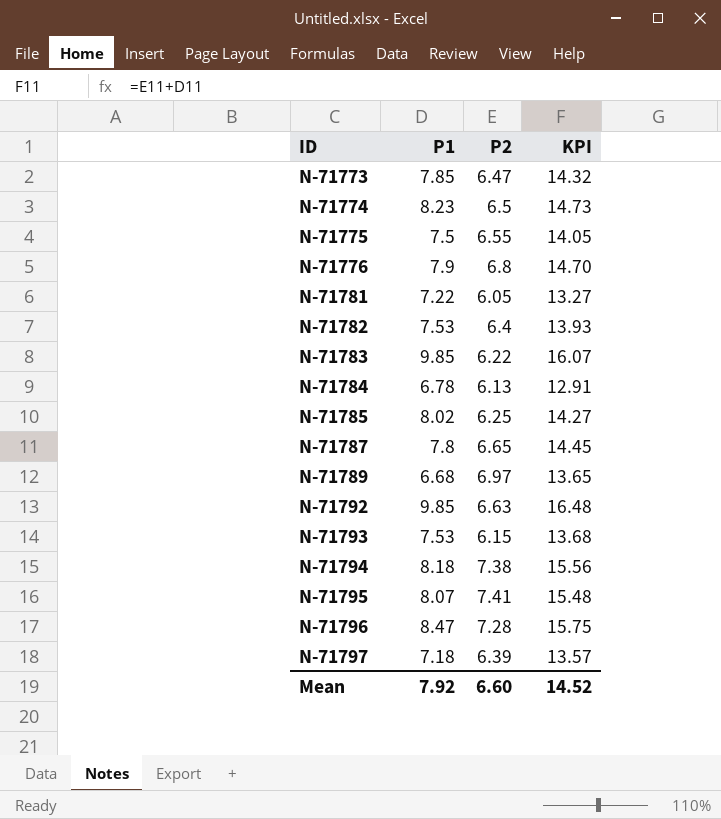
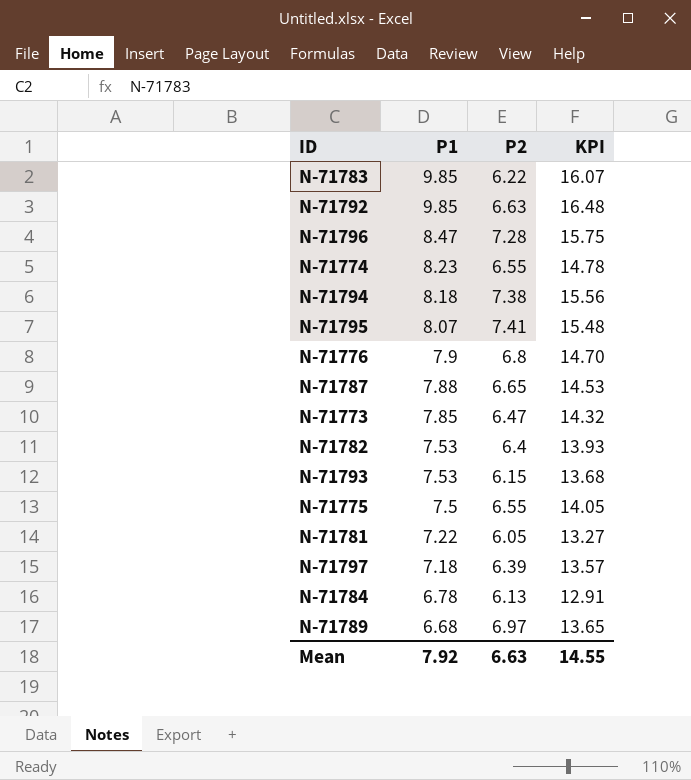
row order: ID ascending -> P1 descending
row N-71785: 8.02 | 6.25 | 14.27 -> none
N-71774 | P2: 6.5 -> 6.55
N-71774 | KPI: 14.73 -> 14.78
N-71787 | P1: 7.8 -> 7.88
N-71787 | KPI: 14.45 -> 14.53
Mean | P2: 6.60 -> 6.63
Mean | KPI: 14.52 -> 14.55

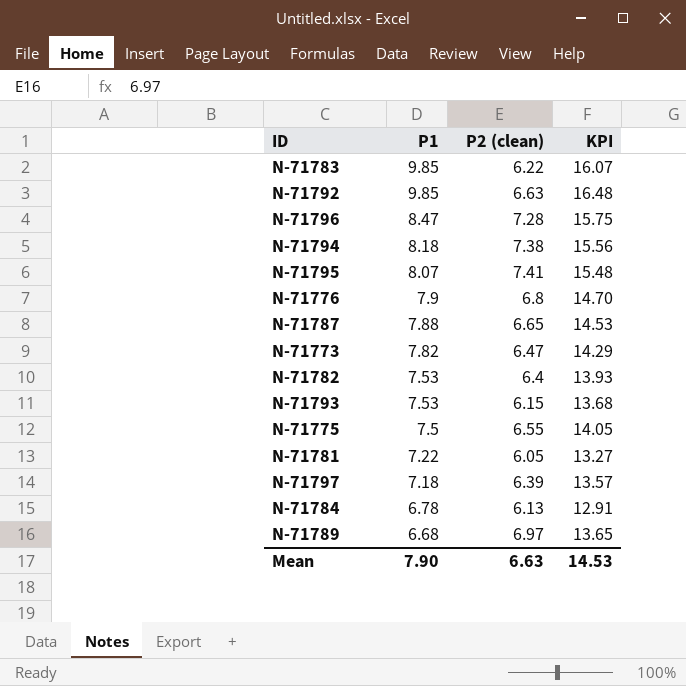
column name: P2 -> P2 (clean)
row N-71774: 8.23 | 6.55 | 14.78 -> none
N-71773 | P1: 7.85 -> 7.82
N-71773 | KPI: 14.32 -> 14.29
Mean | P1: 7.92 -> 7.90
Mean | KPI: 14.55 -> 14.53

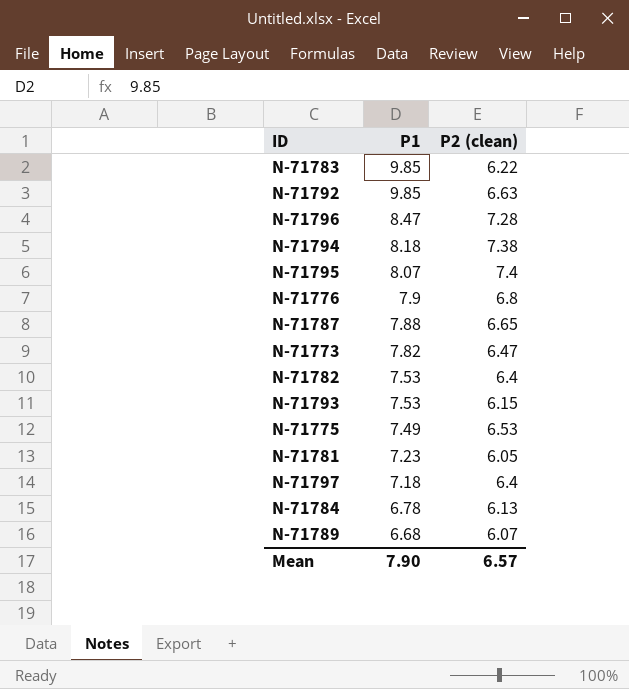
column KPI | formula: [P1] + [P2 (clean)] -> none
N-71795 | P2 (clean): 7.41 -> 7.4
N-71775 | P1: 7.5 -> 7.49
N-71775 | P2 (clean): 6.55 -> 6.53
N-71781 | P1: 7.22 -> 7.23
N-71797 | P2 (clean): 6.39 -> 6.4
N-71789 | P2 (clean): 6.97 -> 6.07
Mean | P2 (clean): 6.63 -> 6.57

